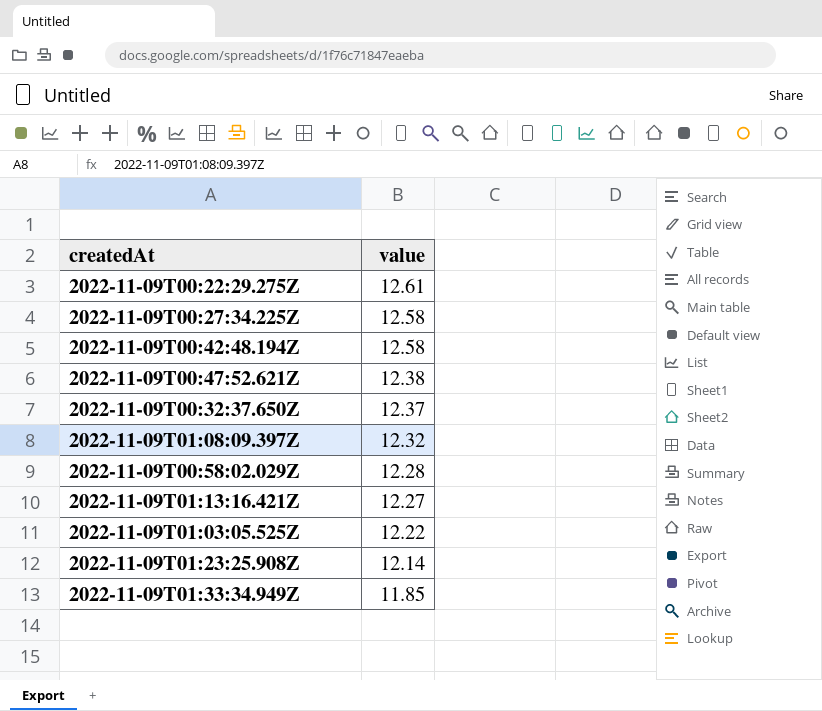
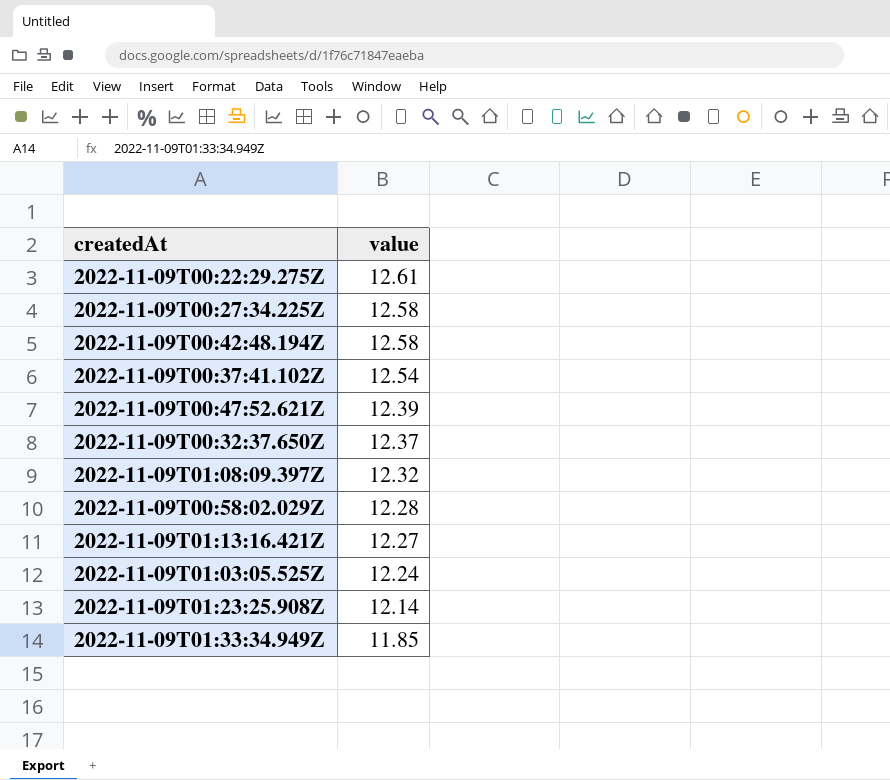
row 2022-11-09T00:37:41.102Z: none -> 12.54
2022-11-09T00:47:52.621Z | value: 12.38 -> 12.39
2022-11-09T01:03:05.525Z | value: 12.22 -> 12.24

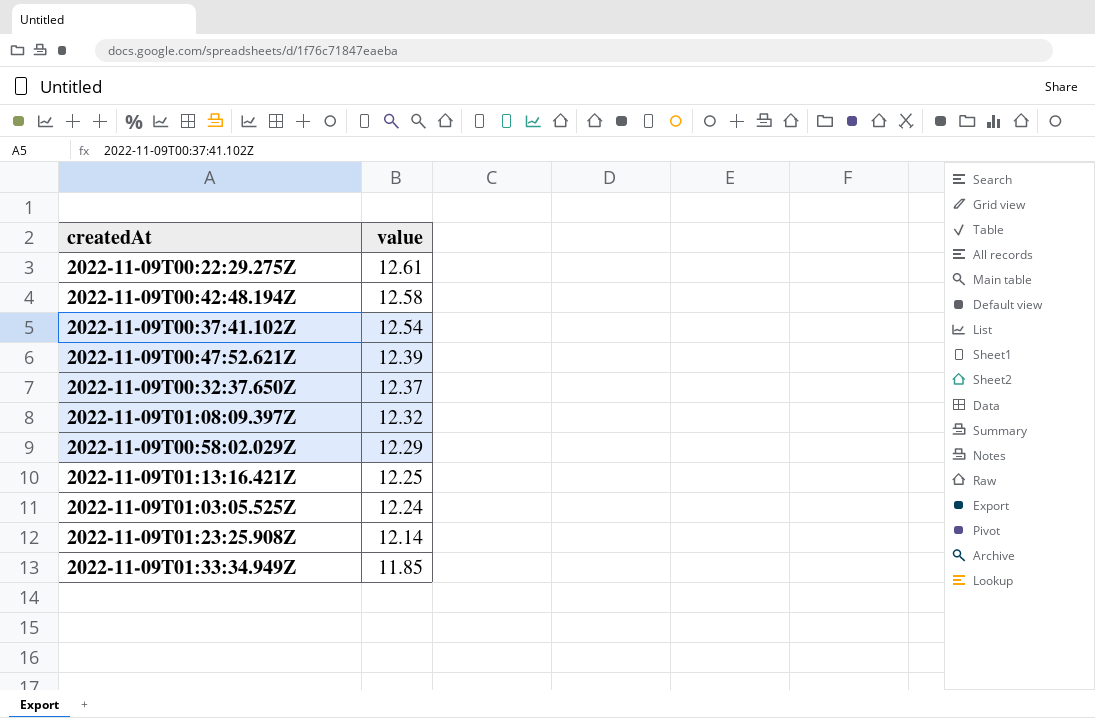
row 2022-11-09T00:27:34.225Z: 12.58 -> none
2022-11-09T00:58:02.029Z | value: 12.28 -> 12.29
2022-11-09T01:13:16.421Z | value: 12.27 -> 12.25

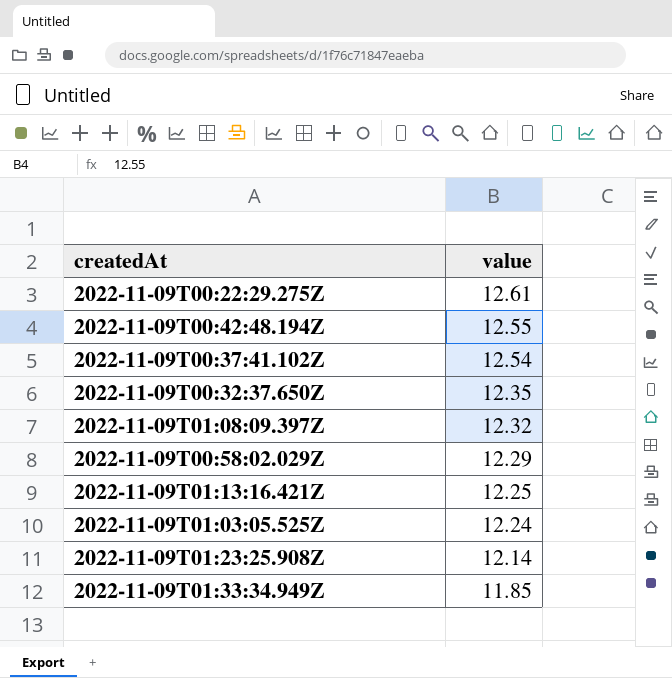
row 2022-11-09T00:47:52.621Z: 12.39 -> none
2022-11-09T00:42:48.194Z | value: 12.58 -> 12.55
2022-11-09T00:32:37.650Z | value: 12.37 -> 12.35

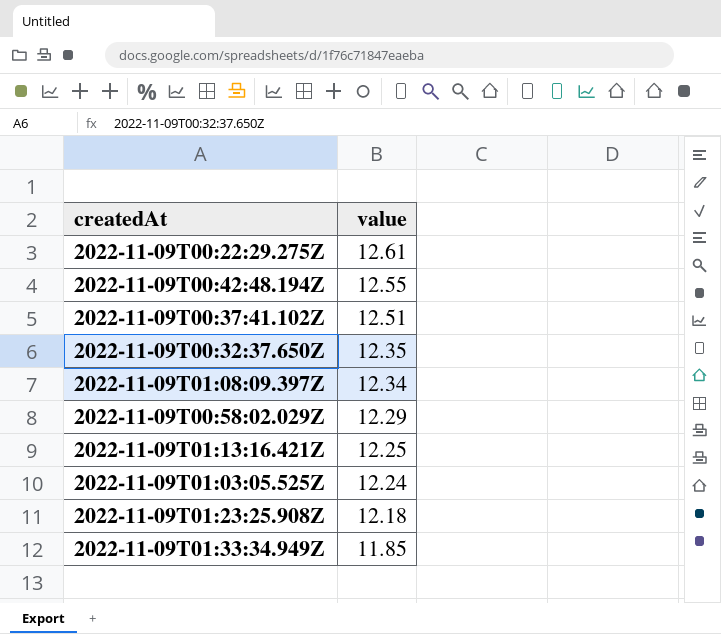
2022-11-09T00:37:41.102Z | value: 12.54 -> 12.51
2022-11-09T01:08:09.397Z | value: 12.32 -> 12.34
2022-11-09T01:23:25.908Z | value: 12.14 -> 12.18

